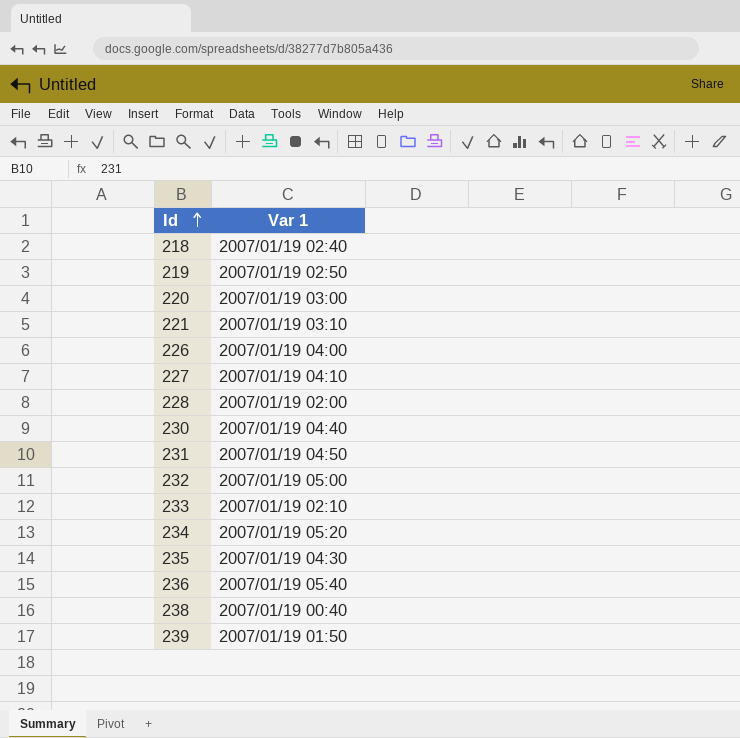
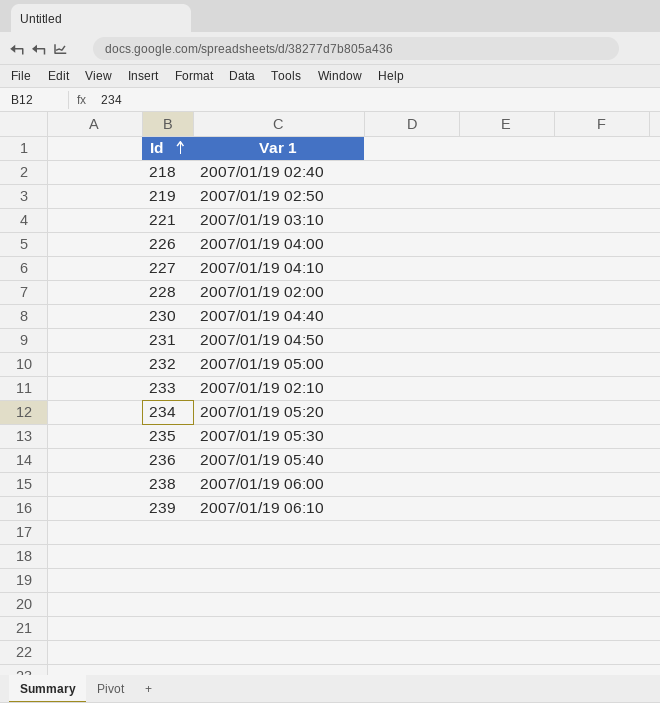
row 220: 2007/01/19 03:00 -> none
235 | Var 1: 2007/01/19 04:30 -> 2007/01/19 05:30
238 | Var 1: 2007/01/19 00:40 -> 2007/01/19 06:00
239 | Var 1: 2007/01/19 01:50 -> 2007/01/19 06:10

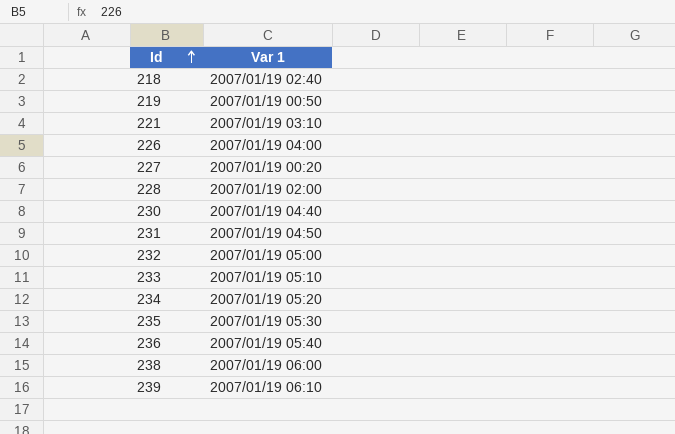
219 | Var 1: 2007/01/19 02:50 -> 2007/01/19 00:50
227 | Var 1: 2007/01/19 04:10 -> 2007/01/19 00:20
233 | Var 1: 2007/01/19 02:10 -> 2007/01/19 05:10

